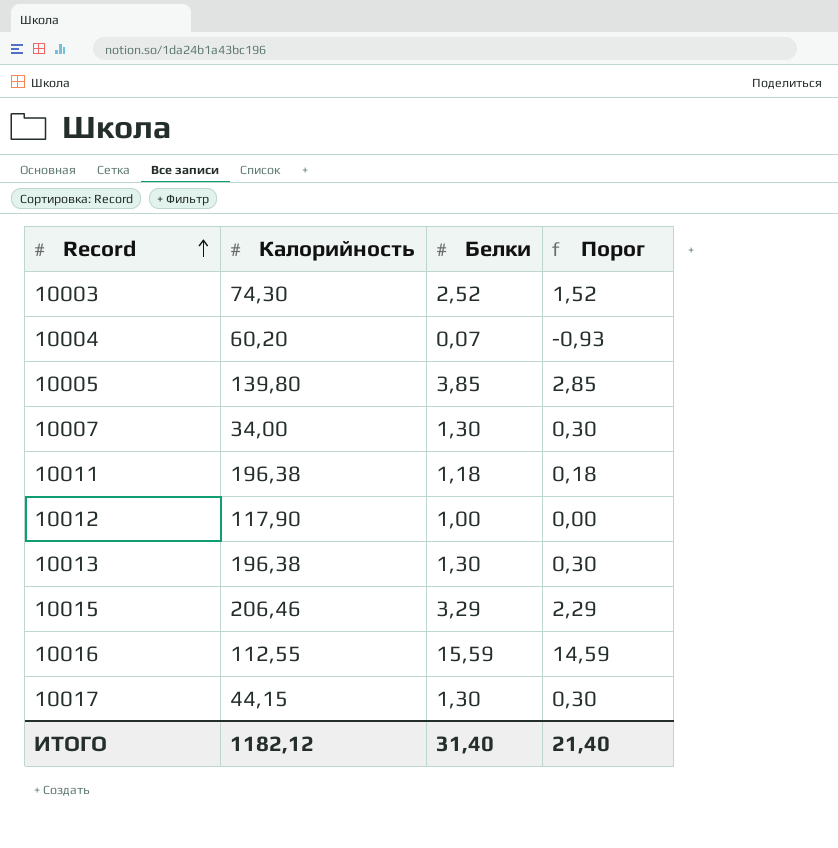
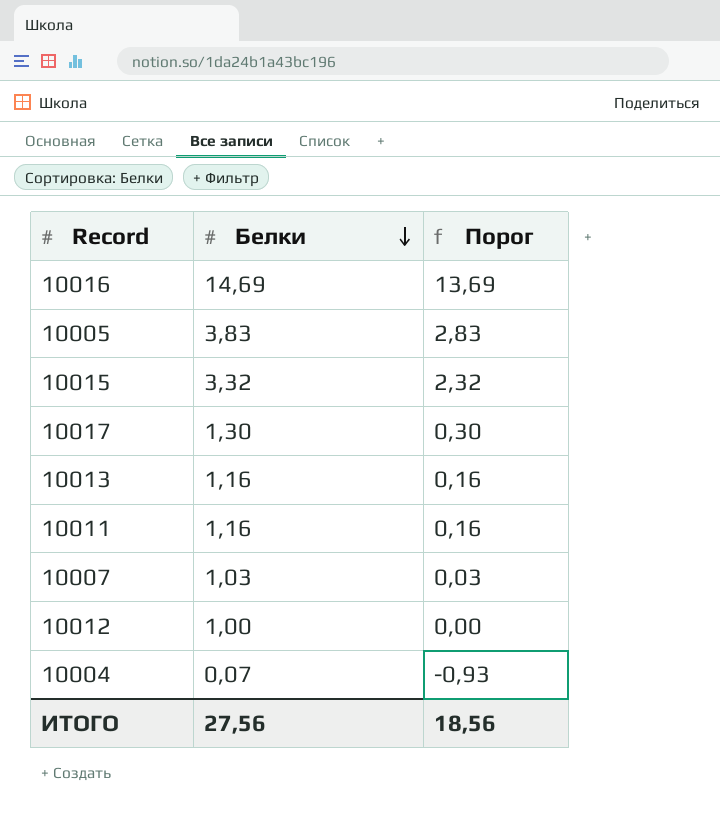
row order: Record ascending -> Белки descending
column Калорийность | position: 2 -> none
row 10003: 74,30 | 2,52 | 1,52 -> none
10016 | Белки: 15,59 -> 14,69
10016 | Порог: 14,59 -> 13,69
10005 | Белки: 3,85 -> 3,83
10005 | Порог: 2,85 -> 2,83
10015 | Белки: 3,29 -> 3,32
10015 | Порог: 2,29 -> 2,32
10013 | Белки: 1,30 -> 1,16
10013 | Порог: 0,30 -> 0,16
10011 | Белки: 1,18 -> 1,16
10011 | Порог: 0,18 -> 0,16
10007 | Белки: 1,30 -> 1,03
10007 | Порог: 0,30 -> 0,03
ИТОГО | Белки: 31,40 -> 27,56
ИТОГО | Порог: 21,40 -> 18,56

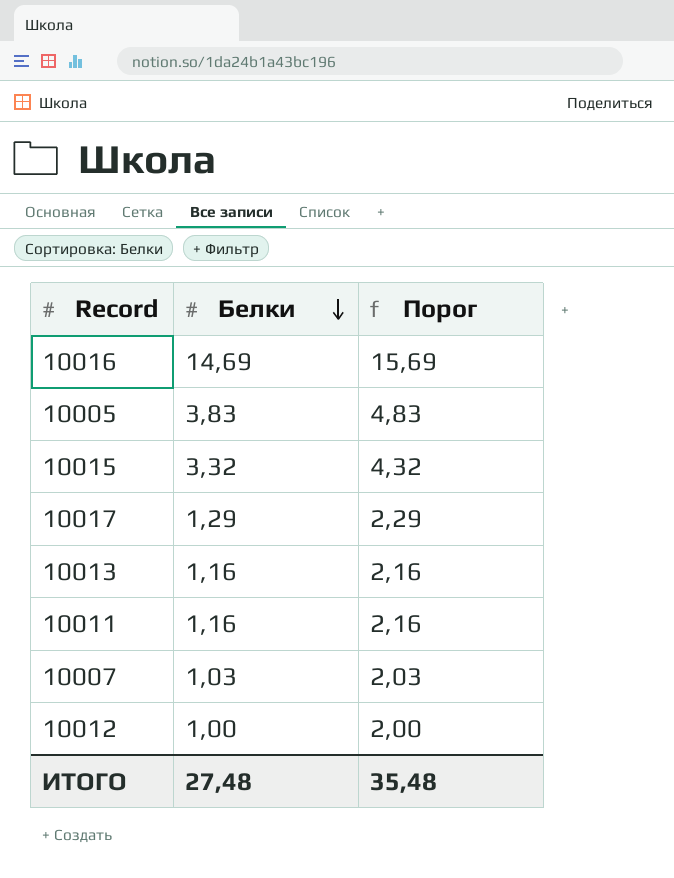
column Порог | formula: [Белки] - 1 -> [Белки] + 1
row 10004: 0,07 | -0,93 -> none
10017 | Белки: 1,30 -> 1,29
ИТОГО | Белки: 27,56 -> 27,48
ИТОГО | Порог: 18,56 -> 35,48

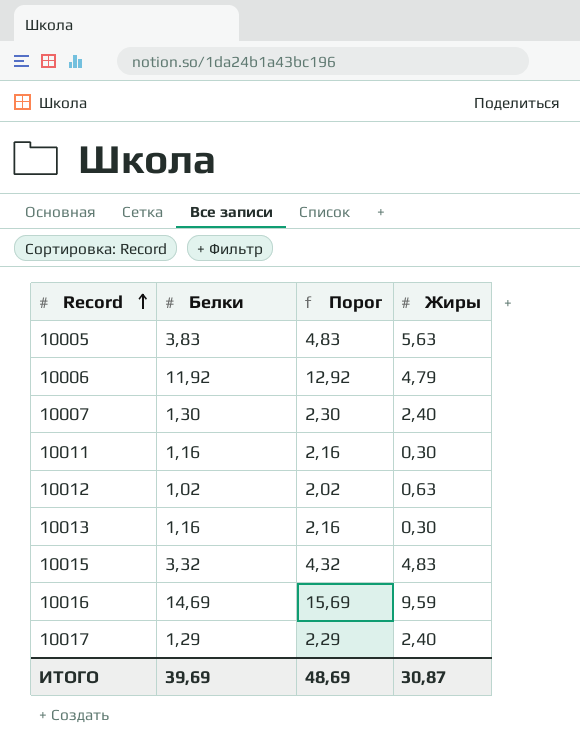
row order: Белки descending -> Record ascending
column Жиры | position: none -> 4
row 10006: none -> 11,92 | 12,92 | 4,79
10007 | Белки: 1,03 -> 1,30
10007 | Порог: 2,03 -> 2,30
10012 | Белки: 1,00 -> 1,02
10012 | Порог: 2,00 -> 2,02
ИТОГО | Белки: 27,48 -> 39,69
ИТОГО | Порог: 35,48 -> 48,69

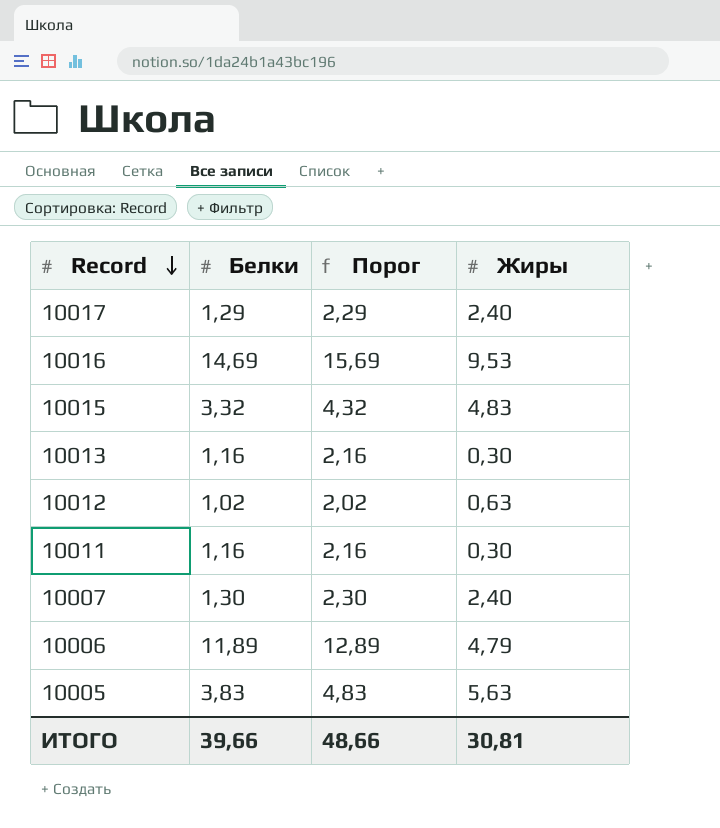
row order: Record ascending -> Record descending
10016 | Жиры: 9,59 -> 9,53
10006 | Белки: 11,92 -> 11,89
10006 | Порог: 12,92 -> 12,89
ИТОГО | Белки: 39,69 -> 39,66
ИТОГО | Порог: 48,69 -> 48,66
ИТОГО | Жиры: 30,87 -> 30,81

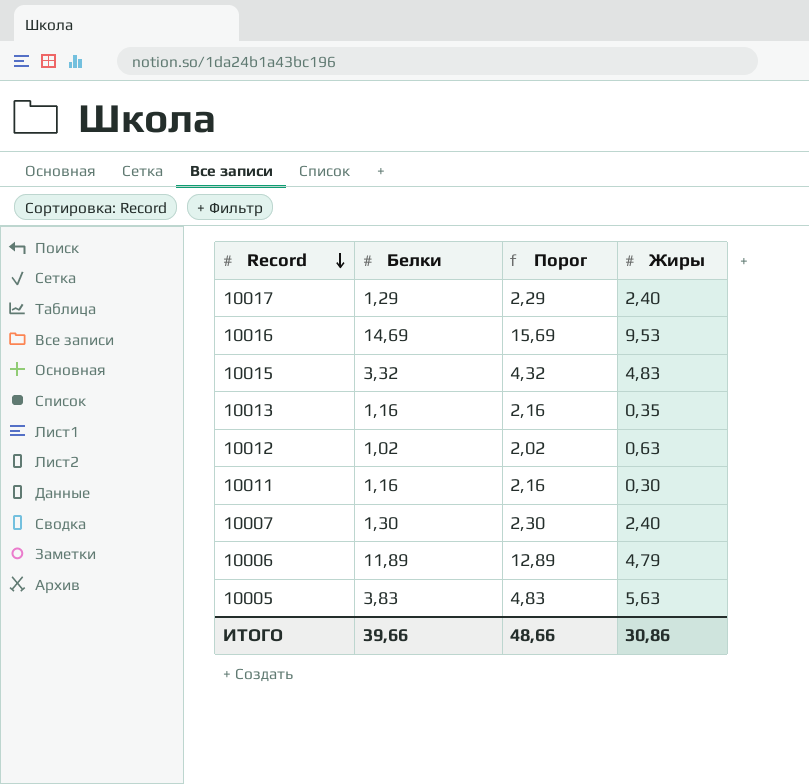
10013 | Жиры: 0,30 -> 0,35
ИТОГО | Жиры: 30,81 -> 30,86

